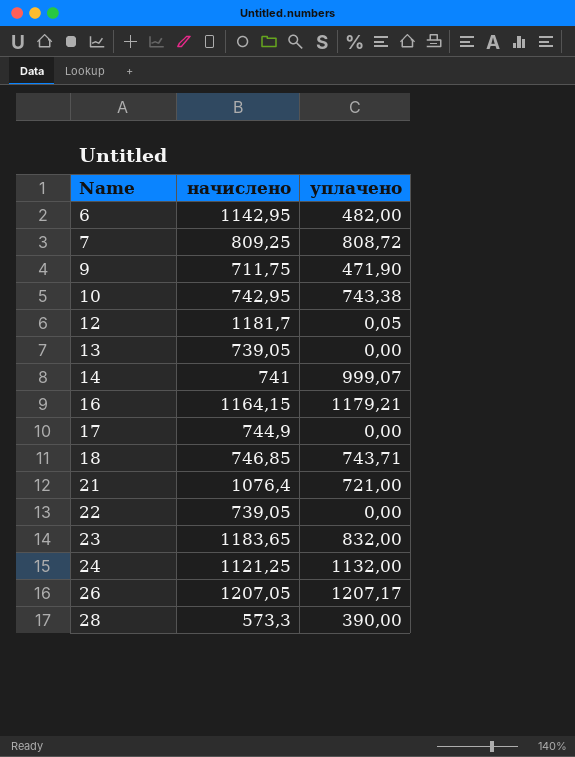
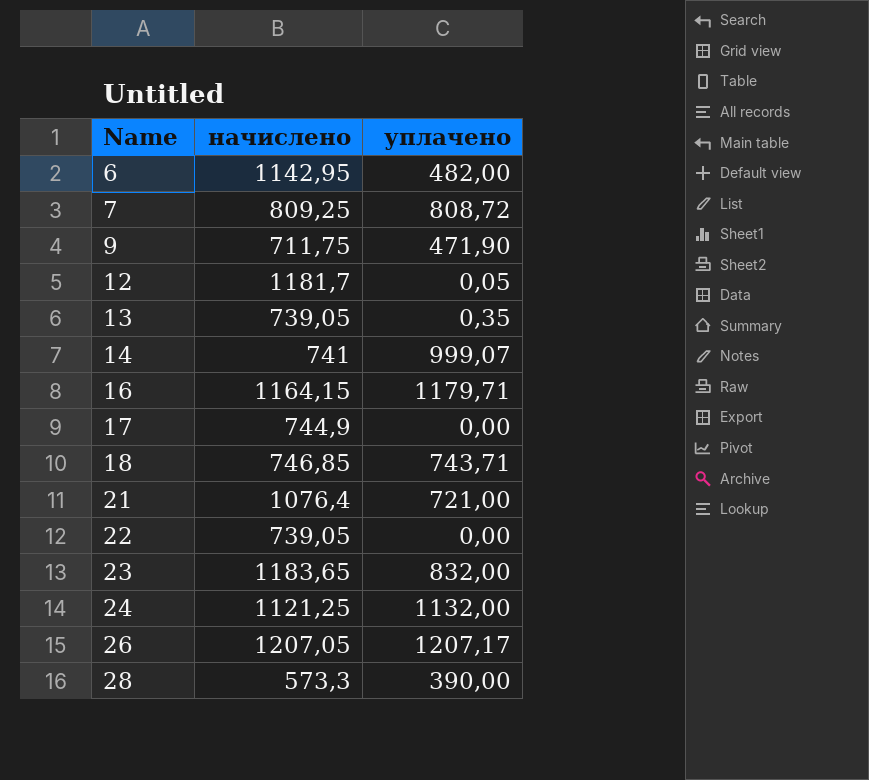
row 10: 742,95 | 743,38 -> none
13 | уплачено: 0,00 -> 0,35
16 | уплачено: 1179,21 -> 1179,71

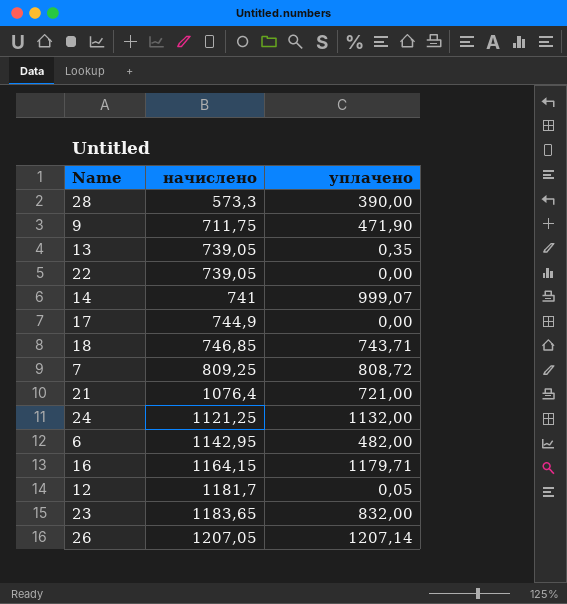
row order: Name ascending -> начислено ascending
26 | уплачено: 1207,17 -> 1207,14

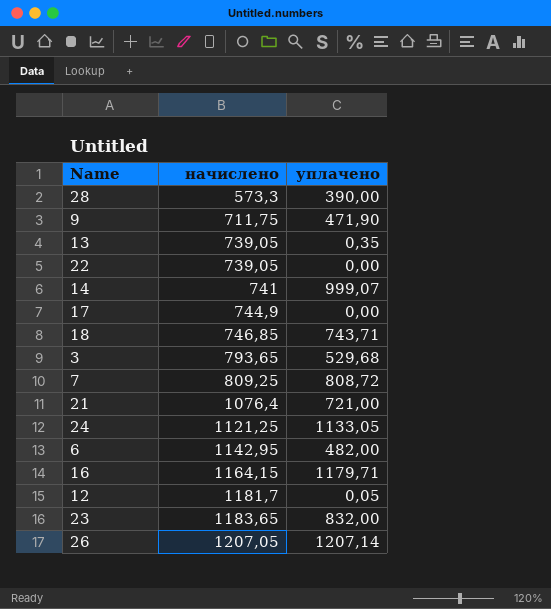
row 3: none -> 793,65 | 529,68
24 | уплачено: 1132,00 -> 1133,05

